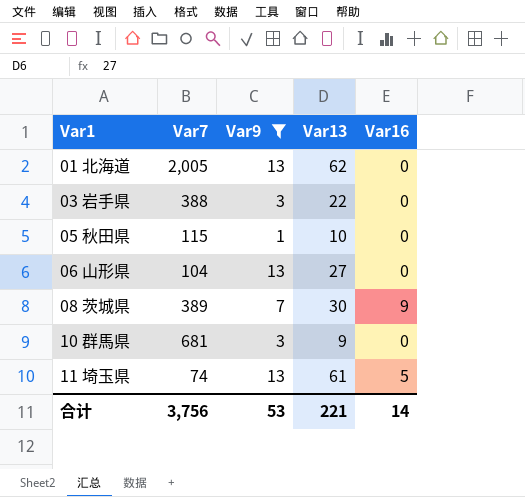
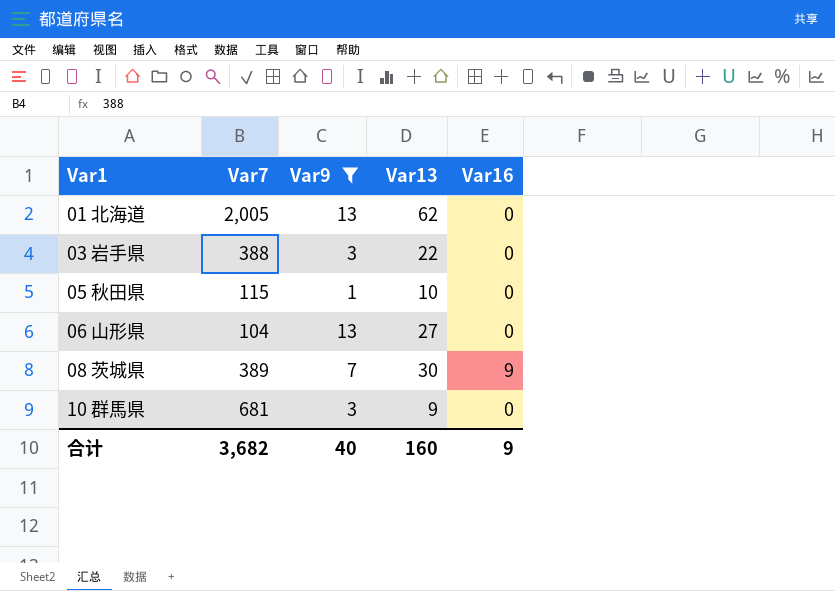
row 11 埼玉県: 74 | 13 | 61 | 5 -> none
合计 | Var7: 3,756 -> 3,682
合计 | Var9: 53 -> 40
合计 | Var13: 221 -> 160
合计 | Var16: 14 -> 9

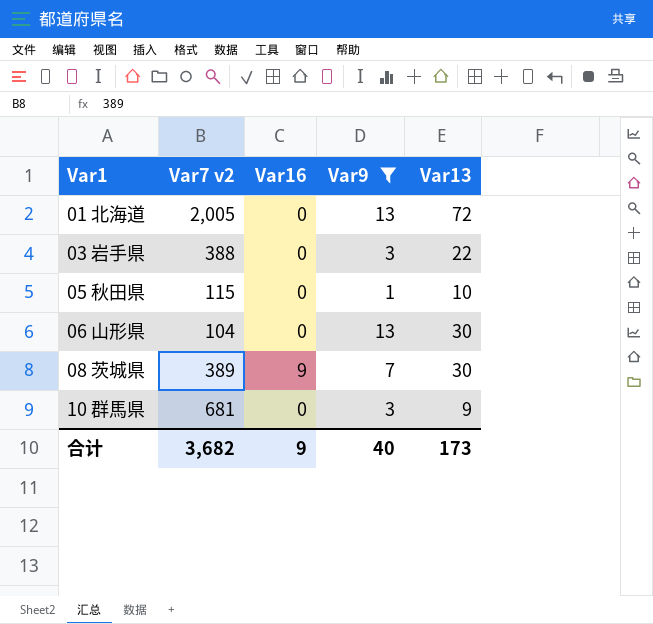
column name: Var7 -> Var7 v2
column Var16 | position: 5 -> 3
01 北海道 | Var13: 62 -> 72
06 山形県 | Var13: 27 -> 30
合计 | Var13: 160 -> 173

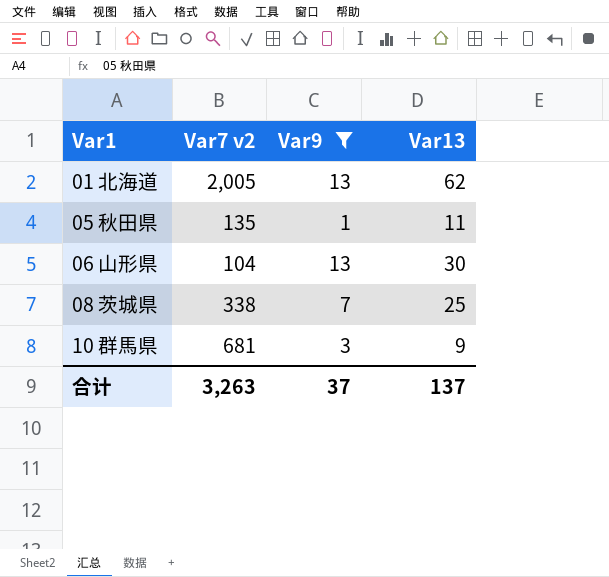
column Var16 | position: 3 -> none
row 03 岩手県: 388 | 0 | 3 | 22 -> none
01 北海道 | Var13: 72 -> 62
05 秋田県 | Var7 v2: 115 -> 135
05 秋田県 | Var13: 10 -> 11
08 茨城県 | Var7 v2: 389 -> 338
08 茨城県 | Var13: 30 -> 25
合计 | Var7 v2: 3,682 -> 3,263
合计 | Var9: 40 -> 37
合计 | Var13: 173 -> 137

